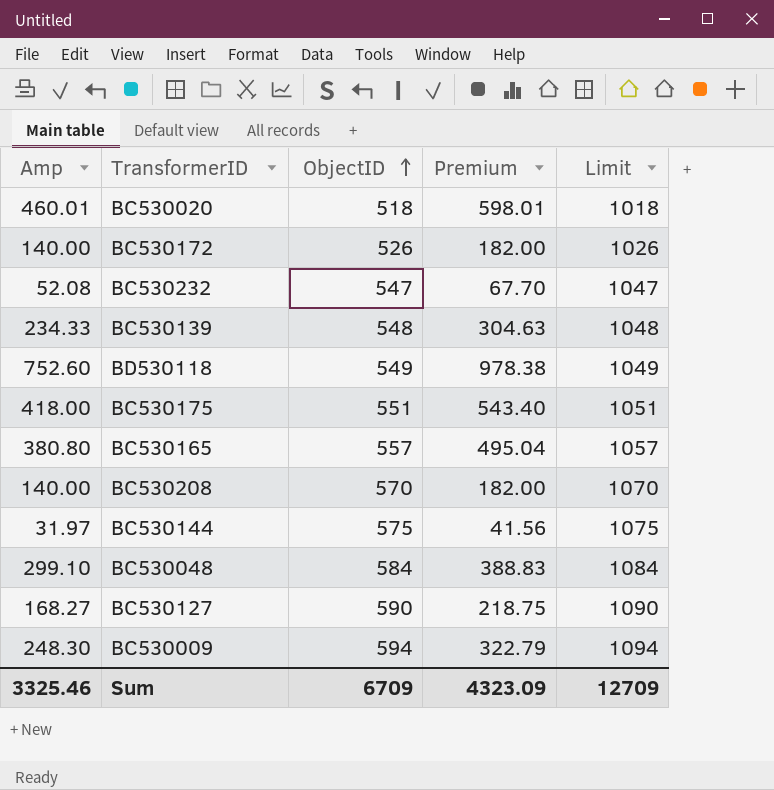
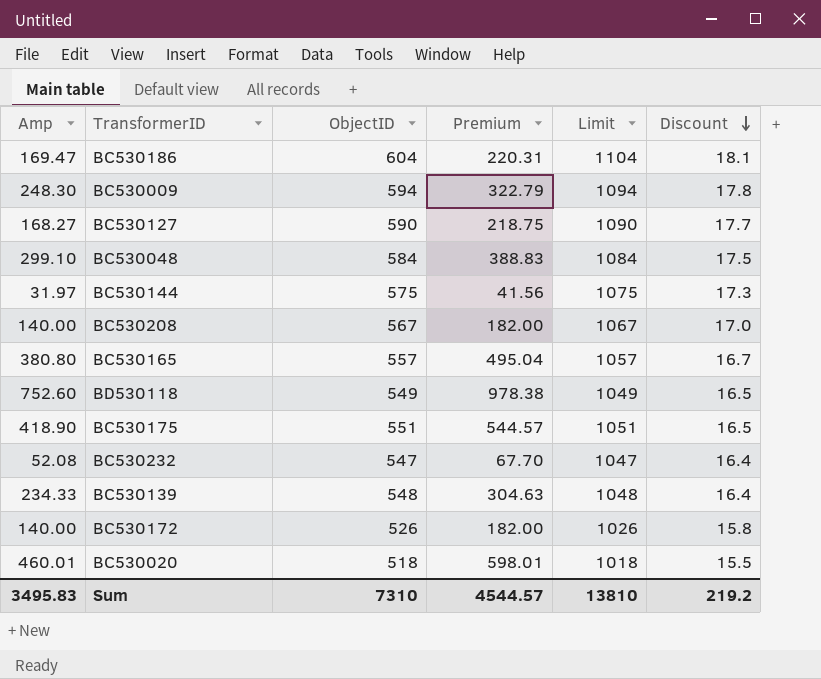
row order: ObjectID ascending -> Discount descending
column Discount | formula: none -> [ObjectID] * 0.03
row BC530186: none -> 169.47 | 604 | 220.31 | 1104 | 18.1
BC530208 | ObjectID: 570 -> 567
BC530208 | Limit: 1070 -> 1067
BC530175 | Amp: 418.00 -> 418.90
BC530175 | Premium: 543.40 -> 544.57
Sum | Amp: 3325.46 -> 3495.83
Sum | ObjectID: 6709 -> 7310
Sum | Premium: 4323.09 -> 4544.57
Sum | Limit: 12709 -> 13810

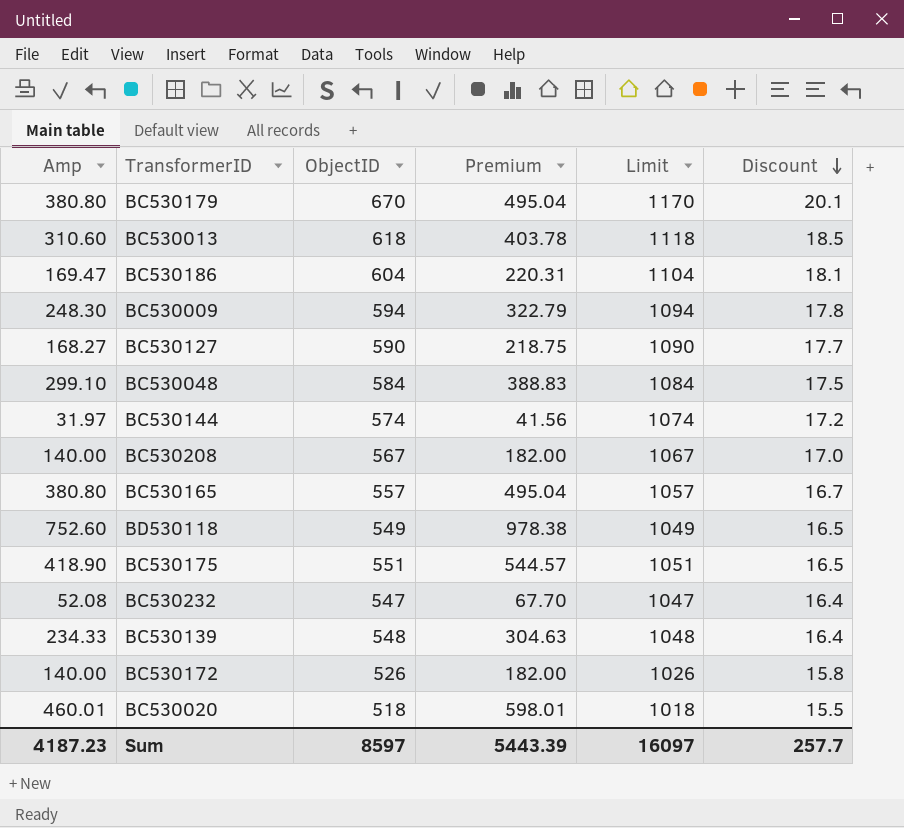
row BC530179: none -> 380.80 | 670 | 495.04 | 1170 | 20.1
row BC530013: none -> 310.60 | 618 | 403.78 | 1118 | 18.5
BC530144 | ObjectID: 575 -> 574
BC530144 | Limit: 1075 -> 1074
BC530144 | Discount: 17.3 -> 17.2
Sum | Amp: 3495.83 -> 4187.23
Sum | ObjectID: 7310 -> 8597
Sum | Premium: 4544.57 -> 5443.39
Sum | Limit: 13810 -> 16097
Sum | Discount: 219.2 -> 257.7

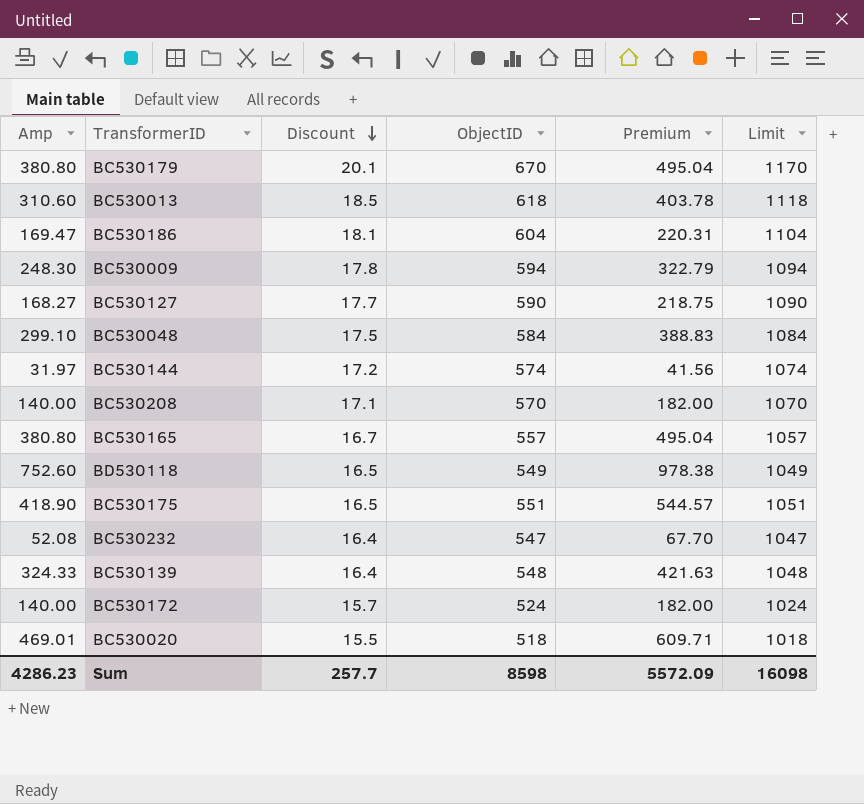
column Discount | position: 6 -> 3
BC530208 | Discount: 17.0 -> 17.1
BC530208 | ObjectID: 567 -> 570
BC530208 | Limit: 1067 -> 1070
BC530139 | Amp: 234.33 -> 324.33
BC530139 | Premium: 304.63 -> 421.63
BC530172 | Discount: 15.8 -> 15.7
BC530172 | ObjectID: 526 -> 524
BC530172 | Limit: 1026 -> 1024
BC530020 | Amp: 460.01 -> 469.01
BC530020 | Premium: 598.01 -> 609.71
Sum | Amp: 4187.23 -> 4286.23
Sum | ObjectID: 8597 -> 8598
Sum | Premium: 5443.39 -> 5572.09
Sum | Limit: 16097 -> 16098

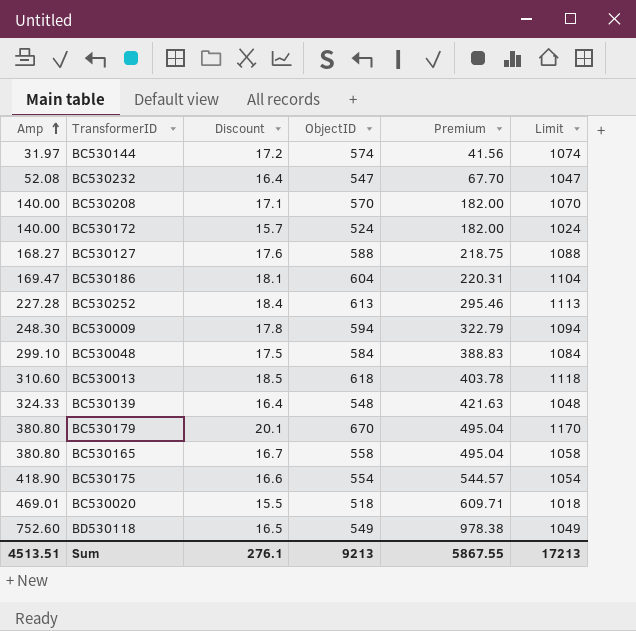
row order: Discount descending -> Amp ascending
BC530127 | Discount: 17.7 -> 17.6
BC530127 | ObjectID: 590 -> 588
BC530127 | Limit: 1090 -> 1088
row BC530252: none -> 227.28 | 18.4 | 613 | 295.46 | 1113
BC530165 | ObjectID: 557 -> 558
BC530165 | Limit: 1057 -> 1058
BC530175 | Discount: 16.5 -> 16.6
BC530175 | ObjectID: 551 -> 554
BC530175 | Limit: 1051 -> 1054
Sum | Amp: 4286.23 -> 4513.51
Sum | Discount: 257.7 -> 276.1
Sum | ObjectID: 8598 -> 9213
Sum | Premium: 5572.09 -> 5867.55
Sum | Limit: 16098 -> 17213

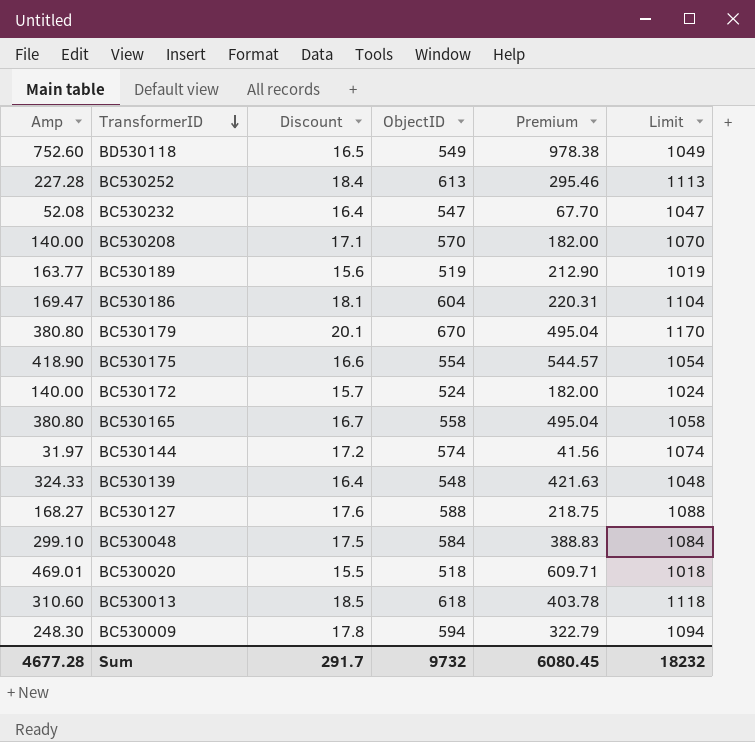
row order: Amp ascending -> TransformerID descending
row BC530189: none -> 163.77 | 15.6 | 519 | 212.90 | 1019
Sum | Amp: 4513.51 -> 4677.28
Sum | Discount: 276.1 -> 291.7
Sum | ObjectID: 9213 -> 9732
Sum | Premium: 5867.55 -> 6080.45
Sum | Limit: 17213 -> 18232

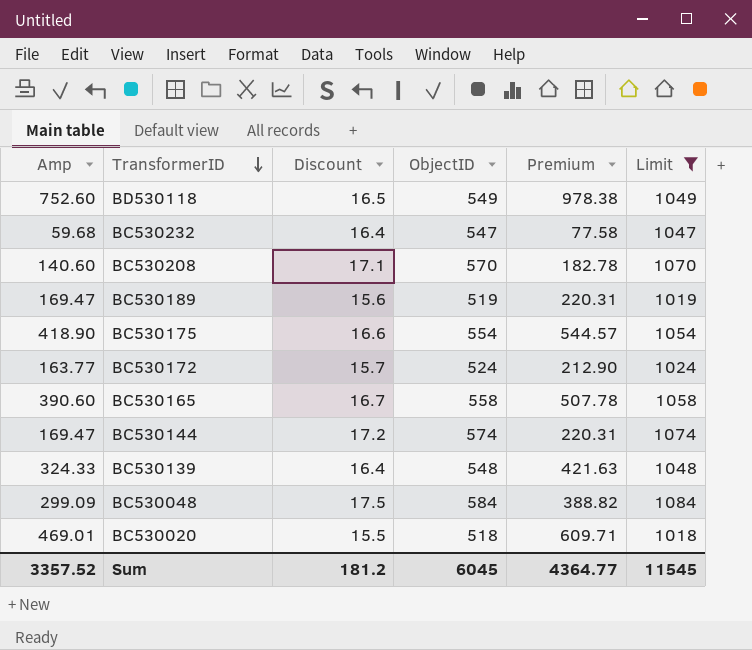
filter: none -> Limit <= 1084
BC530232 | Amp: 52.08 -> 59.68
BC530232 | Premium: 67.70 -> 77.58
BC530208 | Amp: 140.00 -> 140.60
BC530208 | Premium: 182.00 -> 182.78
BC530189 | Amp: 163.77 -> 169.47
BC530189 | Premium: 212.90 -> 220.31
BC530172 | Amp: 140.00 -> 163.77
BC530172 | Premium: 182.00 -> 212.90
BC530165 | Amp: 380.80 -> 390.60
BC530165 | Premium: 495.04 -> 507.78
BC530144 | Amp: 31.97 -> 169.47
BC530144 | Premium: 41.56 -> 220.31
BC530048 | Amp: 299.10 -> 299.09
BC530048 | Premium: 388.83 -> 388.82
Sum | Amp: 4677.28 -> 3357.52
Sum | Discount: 291.7 -> 181.2
Sum | ObjectID: 9732 -> 6045
Sum | Premium: 6080.45 -> 4364.77
Sum | Limit: 18232 -> 11545

